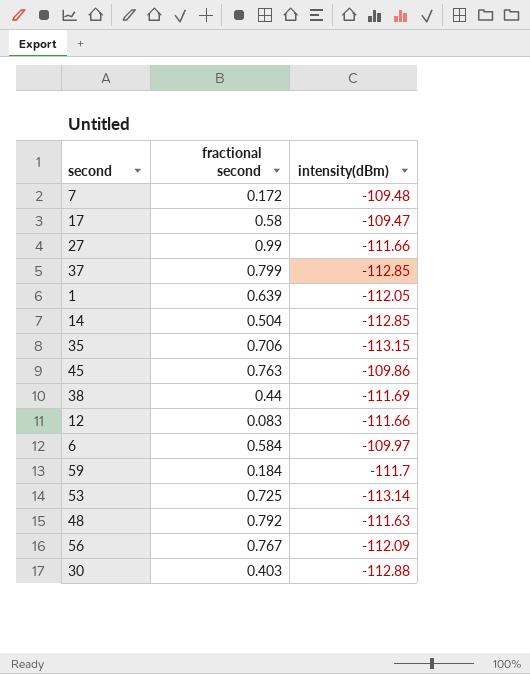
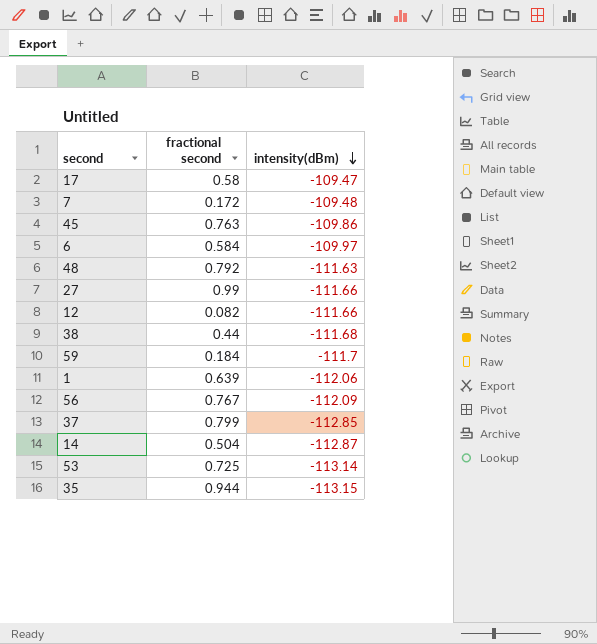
row order: none -> intensity(dBm) descending
row 30: 0.403 | -112.88 -> none
12 | fractional second: 0.083 -> 0.082
38 | intensity(dBm): -111.69 -> -111.68
1 | intensity(dBm): -112.05 -> -112.06
14 | intensity(dBm): -112.85 -> -112.87
35 | fractional second: 0.706 -> 0.944

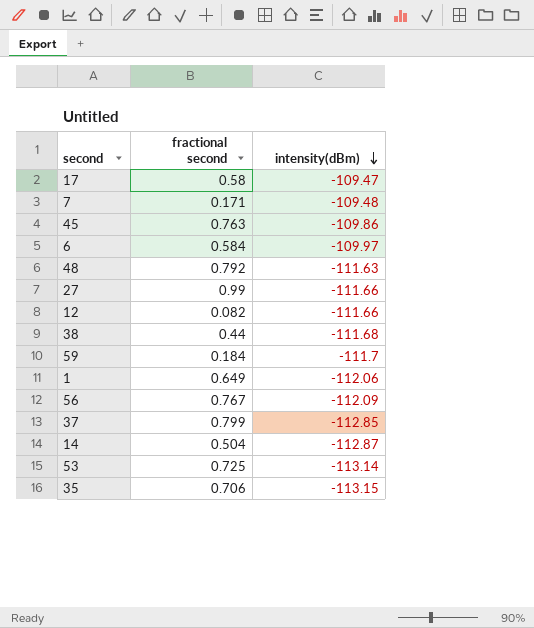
7 | fractional second: 0.172 -> 0.171
1 | fractional second: 0.639 -> 0.649
35 | fractional second: 0.944 -> 0.706

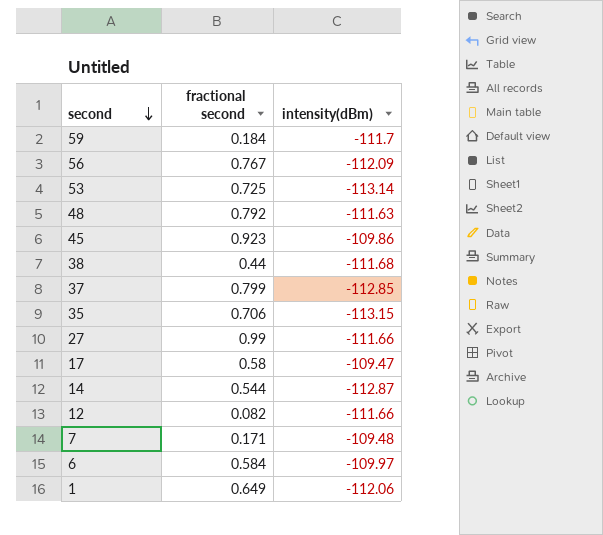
row order: intensity(dBm) descending -> second descending
45 | fractional second: 0.763 -> 0.923
14 | fractional second: 0.504 -> 0.544

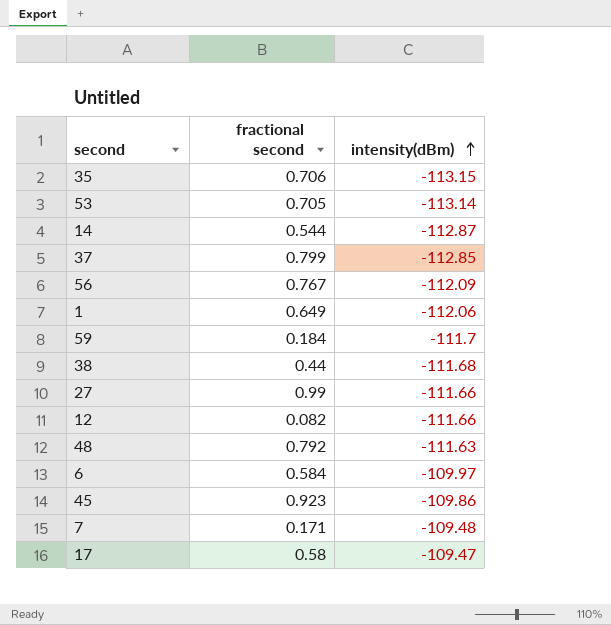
row order: second descending -> intensity(dBm) ascending
53 | fractional second: 0.725 -> 0.705

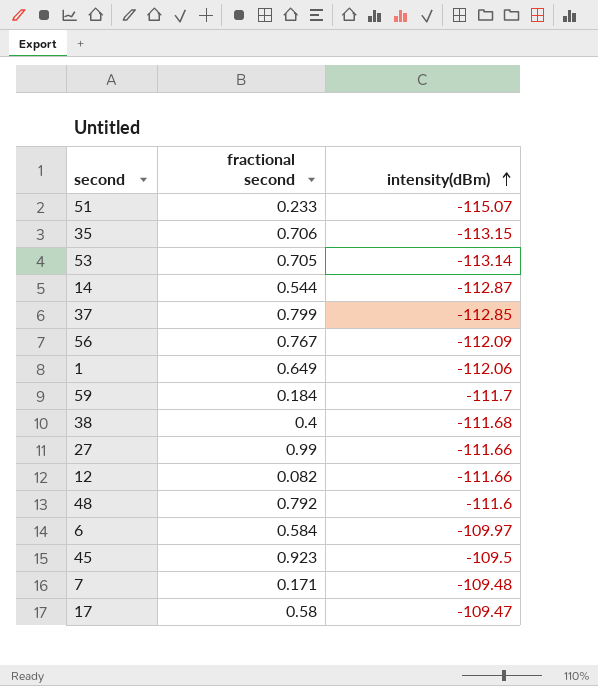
row 51: none -> 0.233 | -115.07
38 | fractional second: 0.44 -> 0.4
48 | intensity(dBm): -111.63 -> -111.6
45 | intensity(dBm): -109.86 -> -109.5

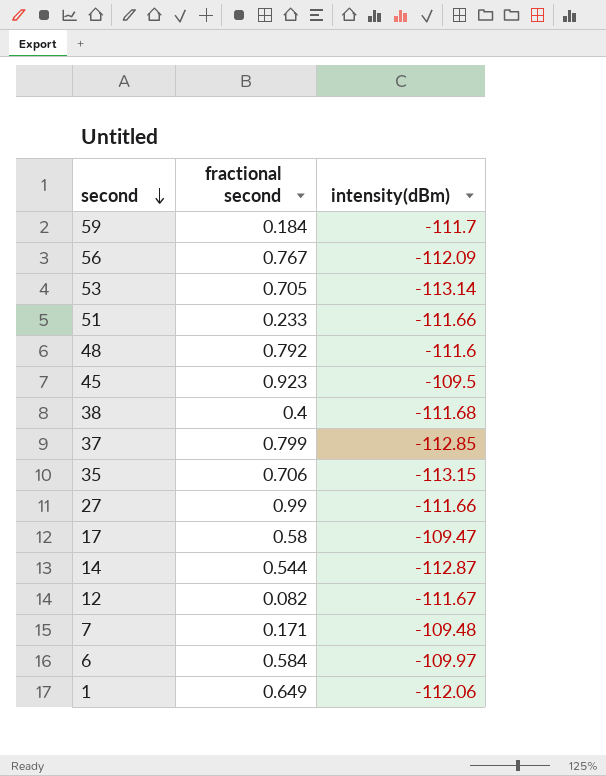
row order: intensity(dBm) ascending -> second descending
51 | intensity(dBm): -115.07 -> -111.66
12 | intensity(dBm): -111.66 -> -111.67

